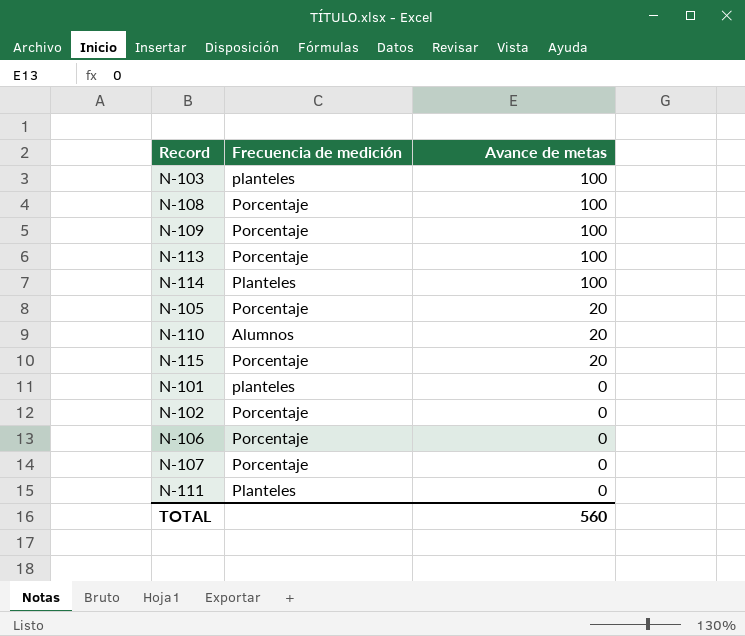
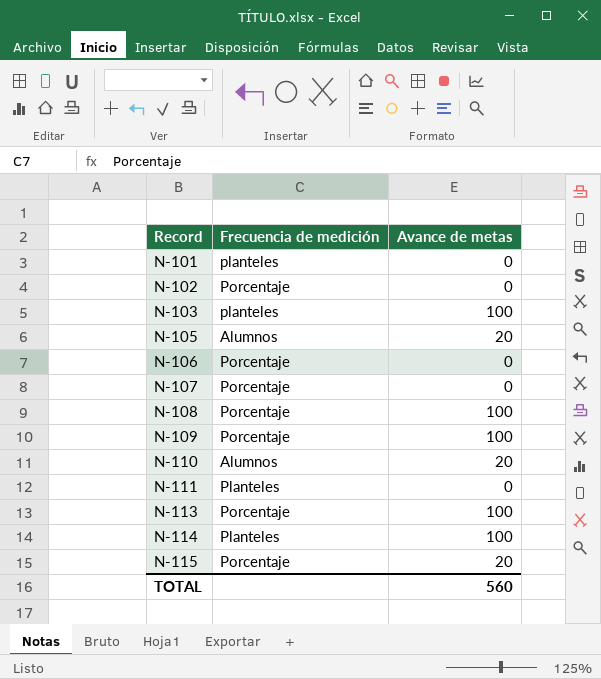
row order: Avance de metas descending -> Record ascending
N-105 | Frecuencia de medición: Porcentaje -> Alumnos

